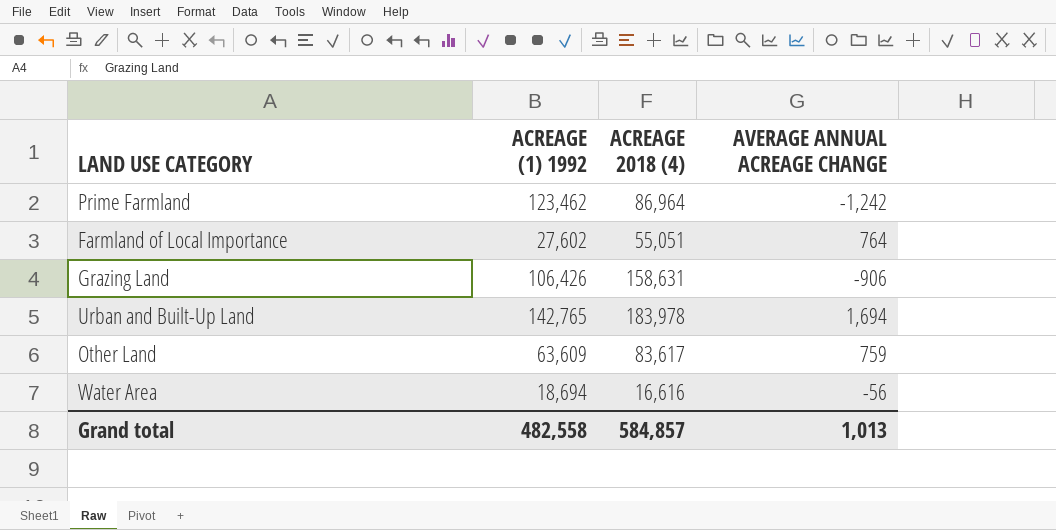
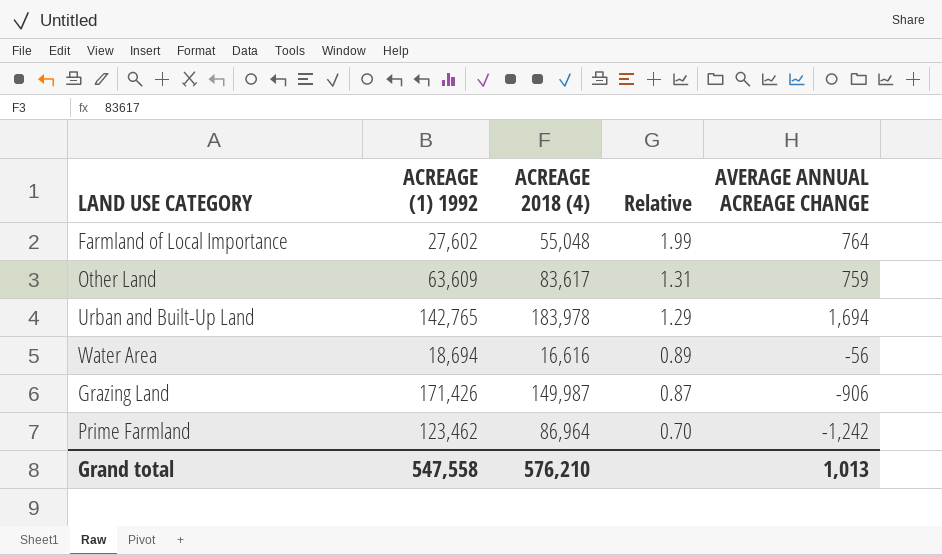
row order: none -> Relative descending
column Relative | formula: none -> [ACREAGE 2018 (4)] / [ACREAGE (1) 1992]
Farmland of Local Importance | ACREAGE 2018 (4): 55,051 -> 55,048
Grazing Land | ACREAGE (1) 1992: 106,426 -> 171,426
Grazing Land | ACREAGE 2018 (4): 158,631 -> 149,987
Grand total | ACREAGE (1) 1992: 482,558 -> 547,558
Grand total | ACREAGE 2018 (4): 584,857 -> 576,210

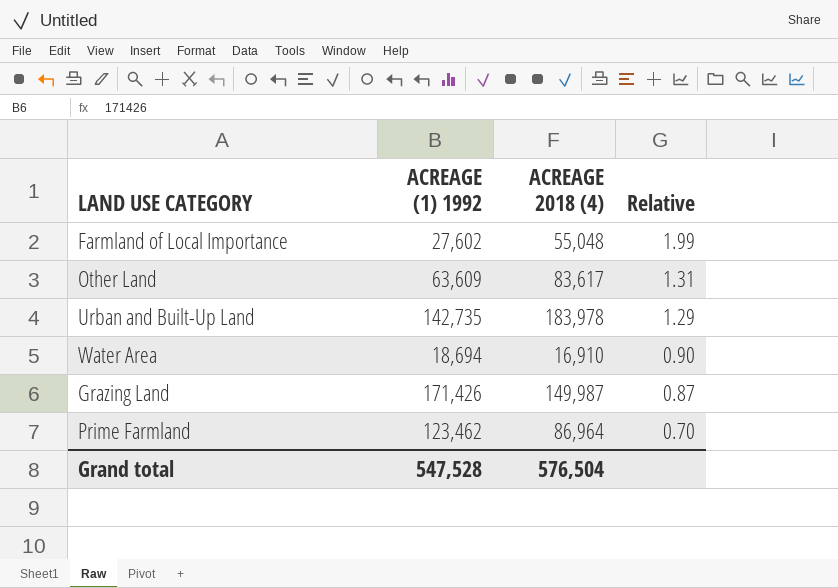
column AVERAGE ANNUAL ACREAGE CHANGE | position: 5 -> none
Urban and Built-Up Land | ACREAGE (1) 1992: 142,765 -> 142,735
Water Area | ACREAGE 2018 (4): 16,616 -> 16,910
Water Area | Relative: 0.89 -> 0.90
Grand total | ACREAGE (1) 1992: 547,558 -> 547,528
Grand total | ACREAGE 2018 (4): 576,210 -> 576,504

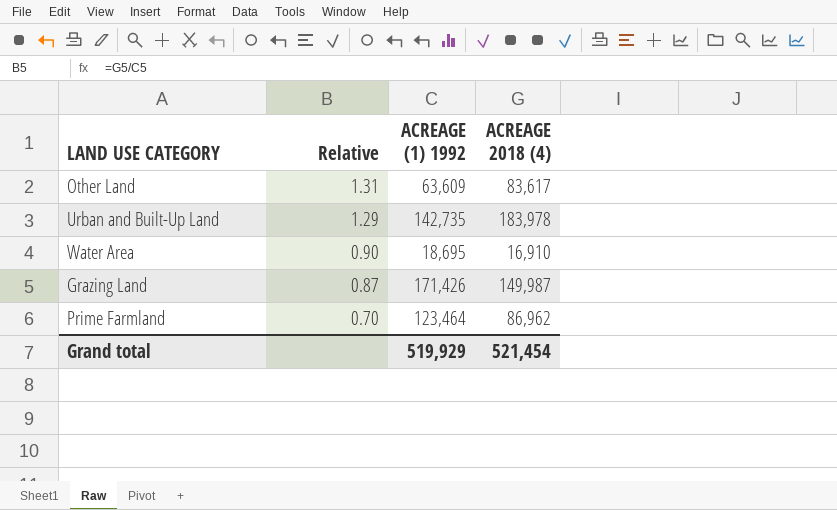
column Relative | position: 4 -> 2
row Farmland of Local Importance: 27,602 | 55,048 | 1.99 -> none
Water Area | ACREAGE (1) 1992: 18,694 -> 18,695
Prime Farmland | ACREAGE (1) 1992: 123,462 -> 123,464
Prime Farmland | ACREAGE 2018 (4): 86,964 -> 86,962
Grand total | ACREAGE (1) 1992: 547,528 -> 519,929
Grand total | ACREAGE 2018 (4): 576,504 -> 521,454

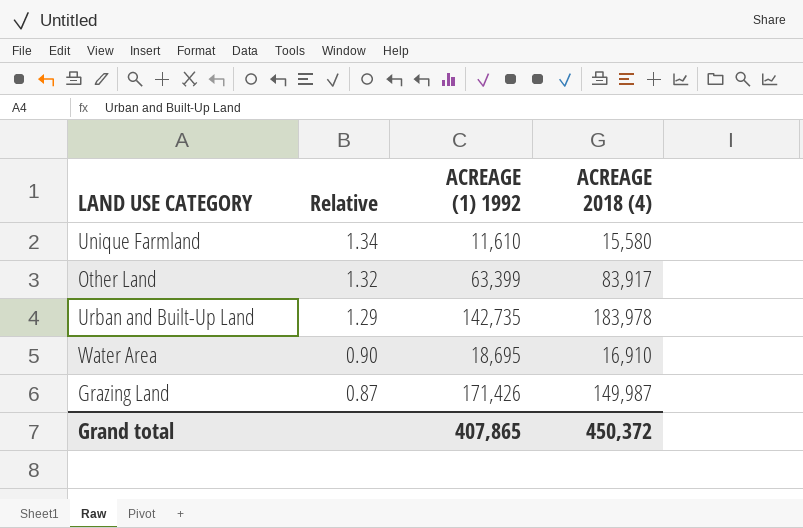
row Prime Farmland: 0.70 | 123,464 | 86,962 -> none
row Unique Farmland: none -> 1.34 | 11,610 | 15,580
Other Land | Relative: 1.31 -> 1.32
Other Land | ACREAGE (1) 1992: 63,609 -> 63,399
Other Land | ACREAGE 2018 (4): 83,617 -> 83,917
Grand total | ACREAGE (1) 1992: 519,929 -> 407,865
Grand total | ACREAGE 2018 (4): 521,454 -> 450,372

